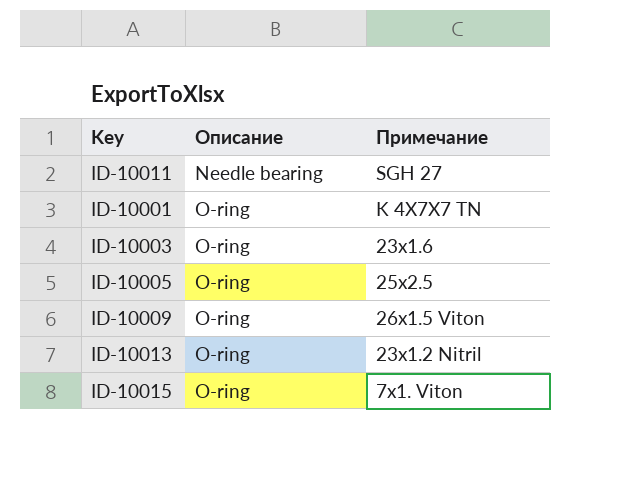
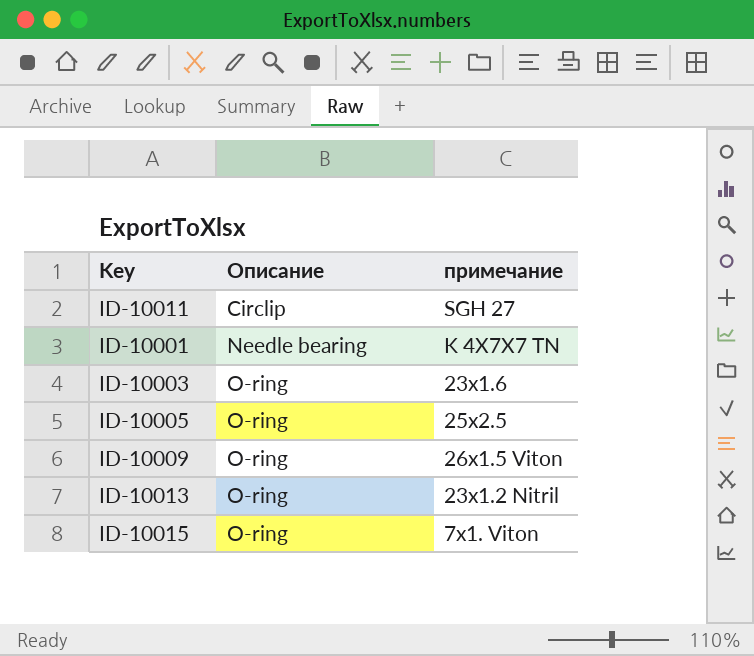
column name: Примечание -> примечание
ID-10011 | Описание: Needle bearing -> Circlip
ID-10001 | Описание: O-ring -> Needle bearing

